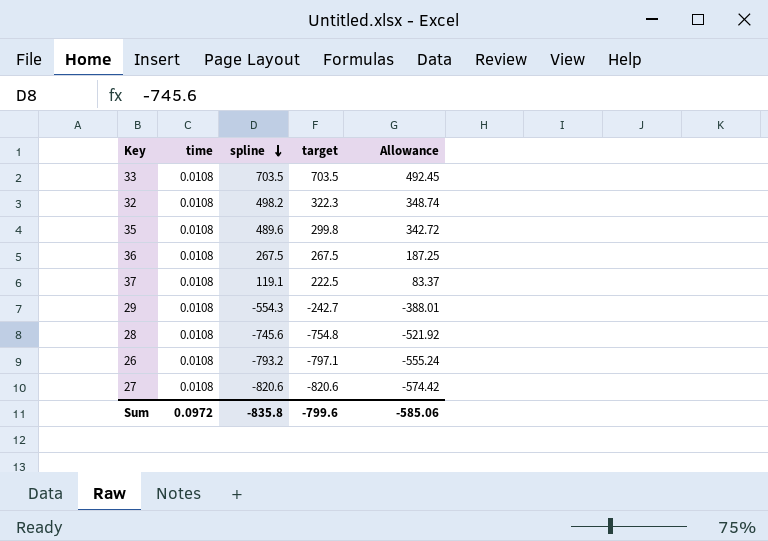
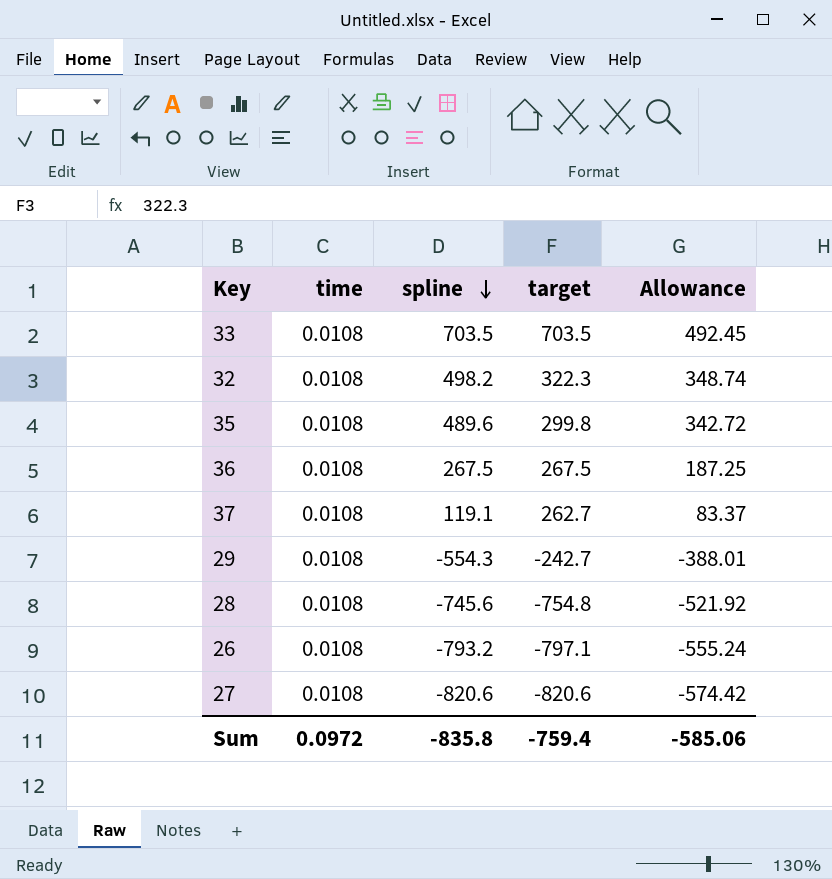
37 | target: 222.5 -> 262.7
Sum | target: -799.6 -> -759.4

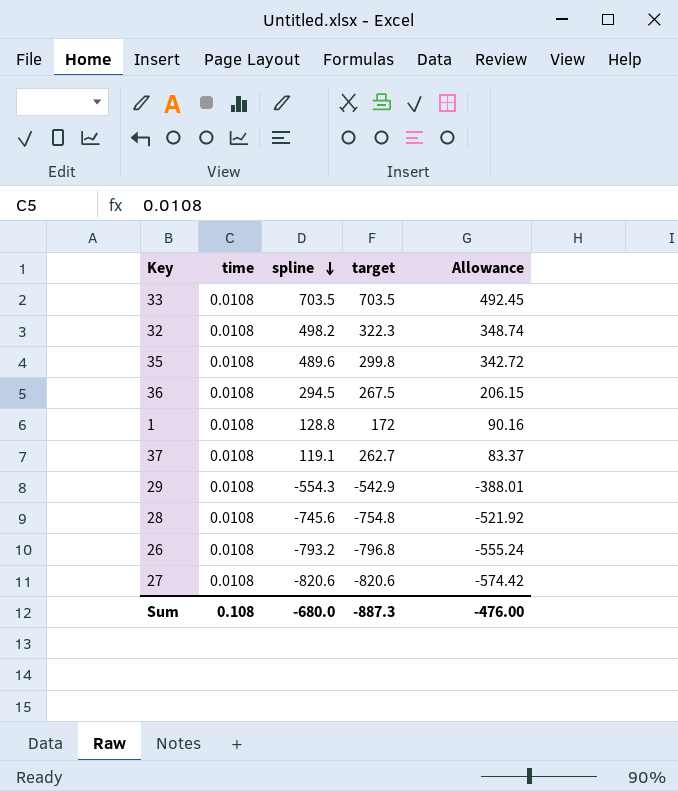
36 | spline: 267.5 -> 294.5
36 | Allowance: 187.25 -> 206.15
row 1: none -> 0.0108 | 128.8 | 172 | 90.16
29 | target: -242.7 -> -542.9
26 | target: -797.1 -> -796.8
Sum | time: 0.0972 -> 0.108
Sum | spline: -835.8 -> -680.0
Sum | target: -759.4 -> -887.3
Sum | Allowance: -585.06 -> -476.00

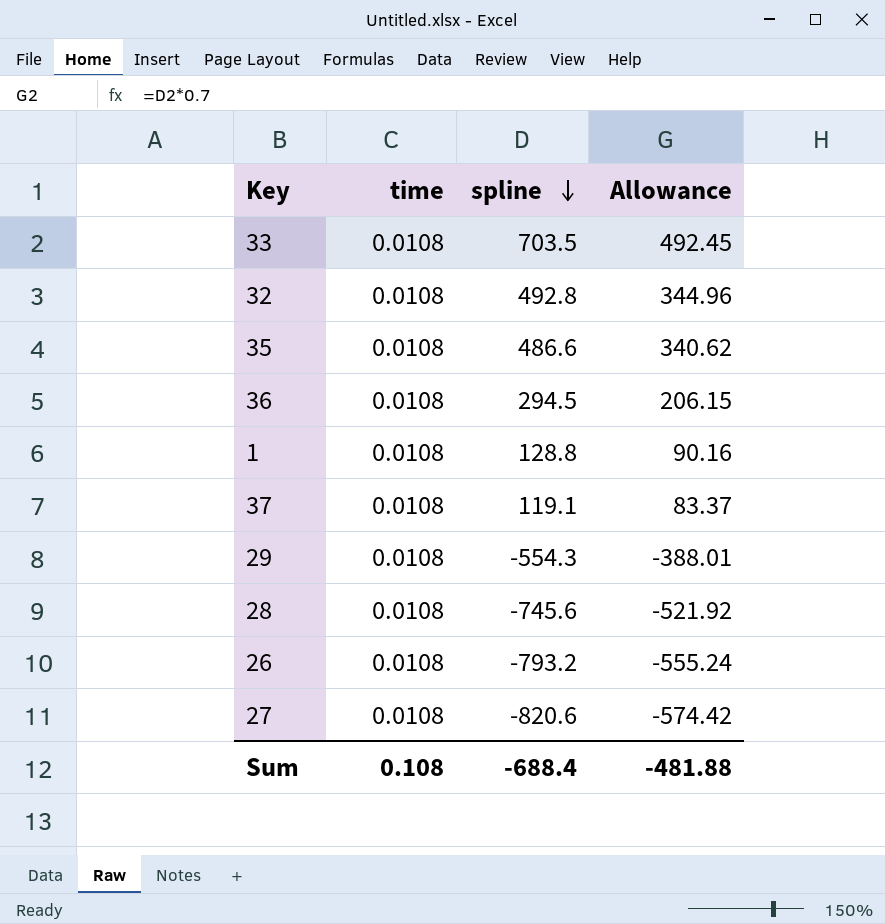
column target | position: 4 -> none
32 | spline: 498.2 -> 492.8
32 | Allowance: 348.74 -> 344.96
35 | spline: 489.6 -> 486.6
35 | Allowance: 342.72 -> 340.62
Sum | spline: -680.0 -> -688.4
Sum | Allowance: -476.00 -> -481.88

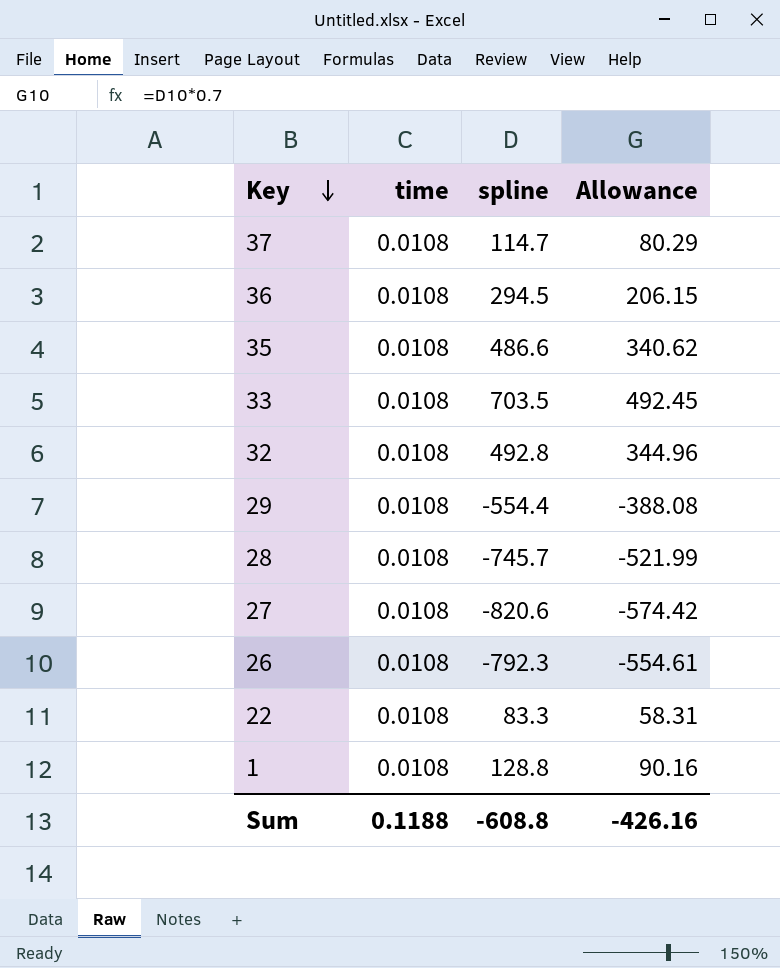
row order: spline descending -> Key descending
37 | spline: 119.1 -> 114.7
37 | Allowance: 83.37 -> 80.29
29 | spline: -554.3 -> -554.4
29 | Allowance: -388.01 -> -388.08
28 | spline: -745.6 -> -745.7
28 | Allowance: -521.92 -> -521.99
26 | spline: -793.2 -> -792.3
26 | Allowance: -555.24 -> -554.61
row 22: none -> 0.0108 | 83.3 | 58.31
Sum | time: 0.108 -> 0.1188
Sum | spline: -688.4 -> -608.8
Sum | Allowance: -481.88 -> -426.16

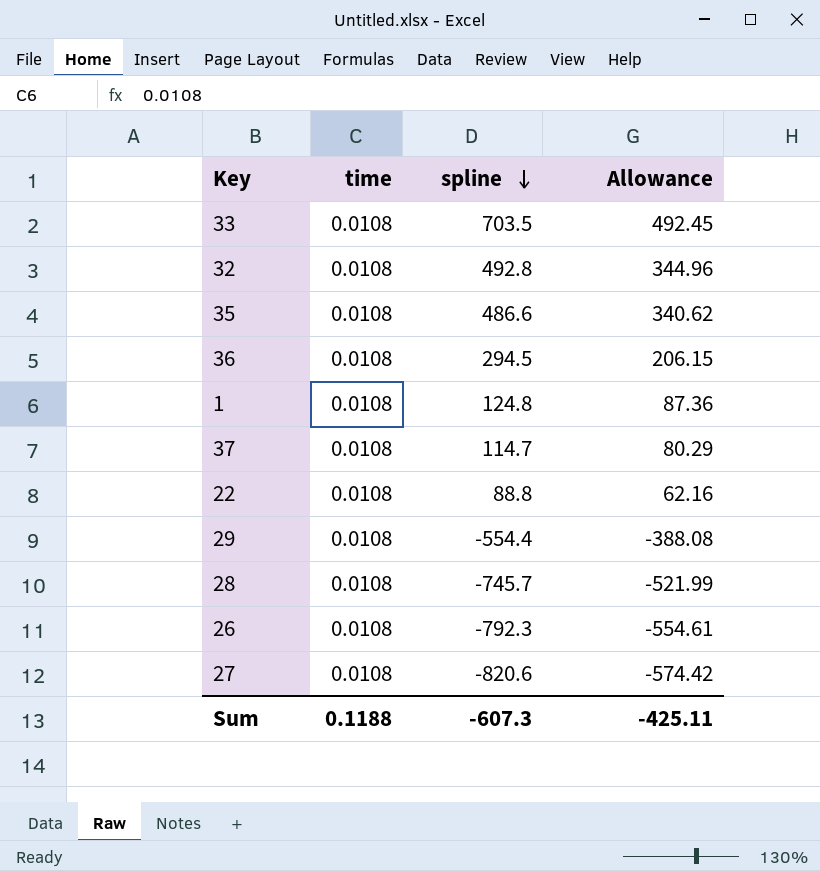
row order: Key descending -> spline descending
1 | spline: 128.8 -> 124.8
1 | Allowance: 90.16 -> 87.36
22 | spline: 83.3 -> 88.8
22 | Allowance: 58.31 -> 62.16
Sum | spline: -608.8 -> -607.3
Sum | Allowance: -426.16 -> -425.11

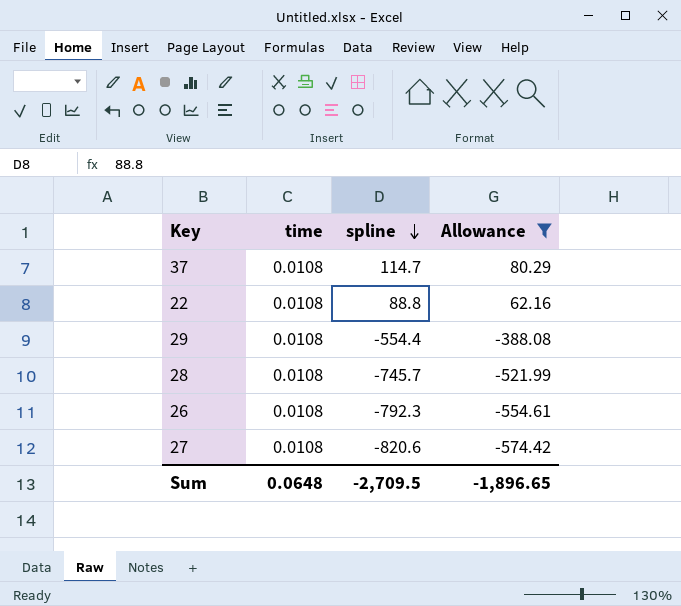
filter: none -> Allowance <= 80.29
Sum | time: 0.1188 -> 0.0648
Sum | spline: -607.3 -> -2,709.5
Sum | Allowance: -425.11 -> -1,896.65

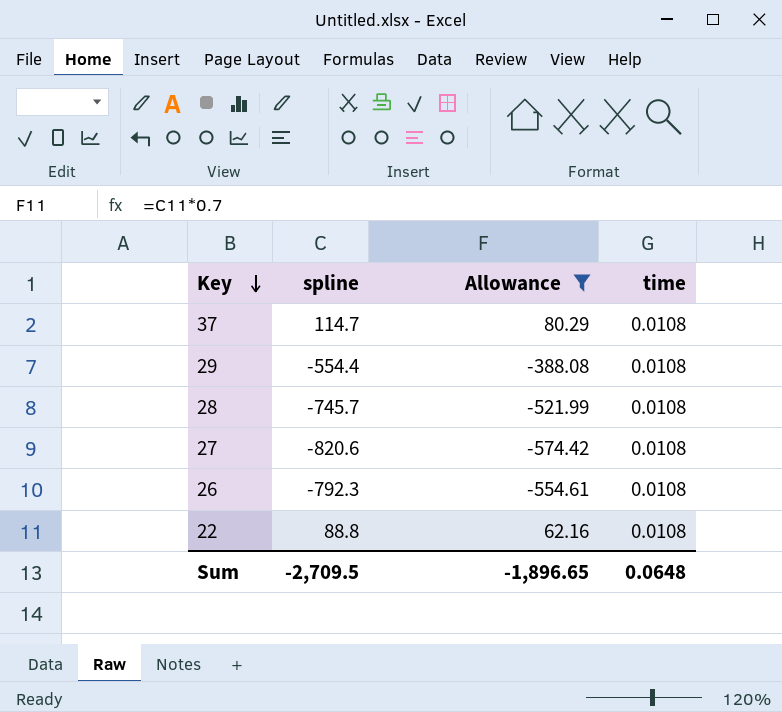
row order: spline descending -> Key descending
column time | position: 2 -> 4

